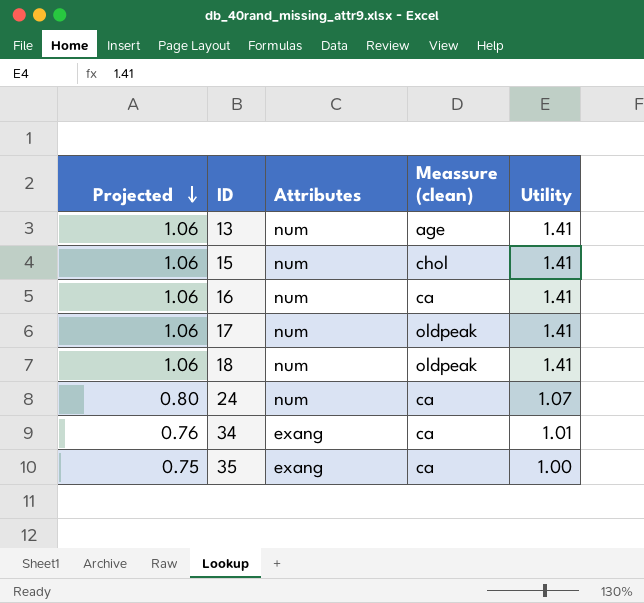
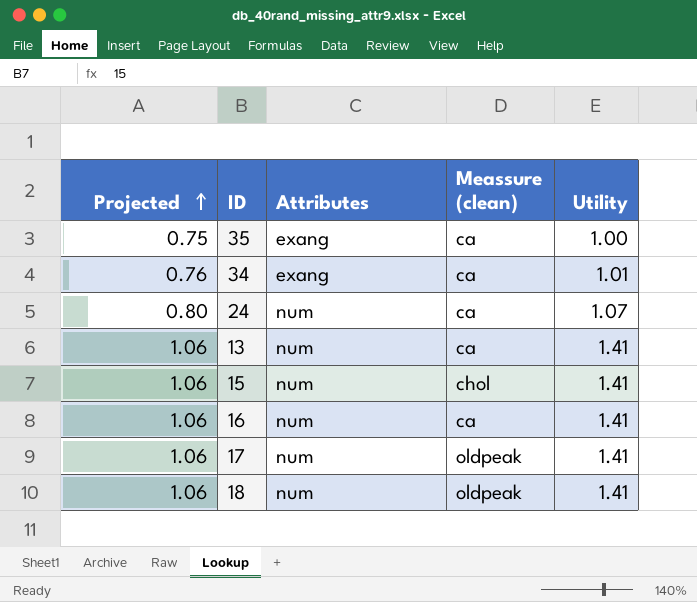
row order: Projected descending -> Projected ascending
13 | Meassure (clean): age -> ca

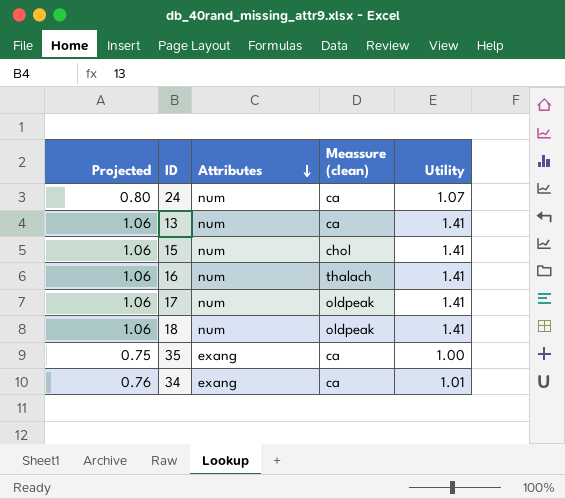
row order: Projected ascending -> Attributes descending
16 | Meassure (clean): ca -> thalach

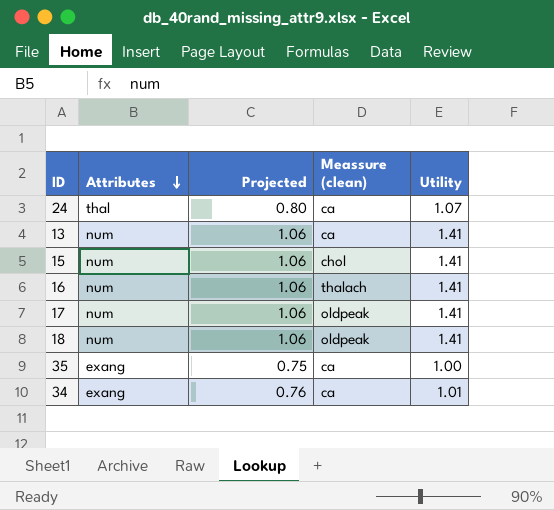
column Projected | position: 1 -> 3
24 | Attributes: num -> thal

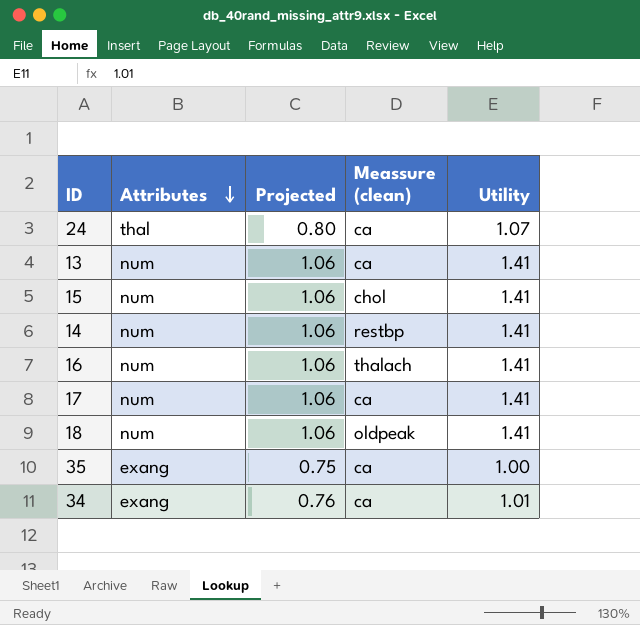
row 14: none -> num | 1.06 | restbp | 1.41
17 | Meassure (clean): oldpeak -> ca

